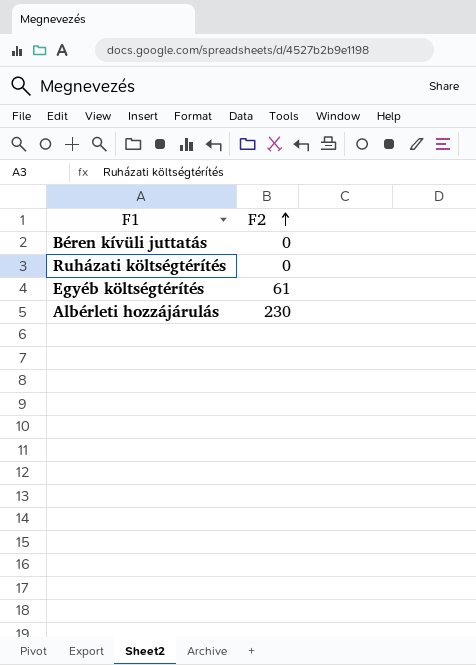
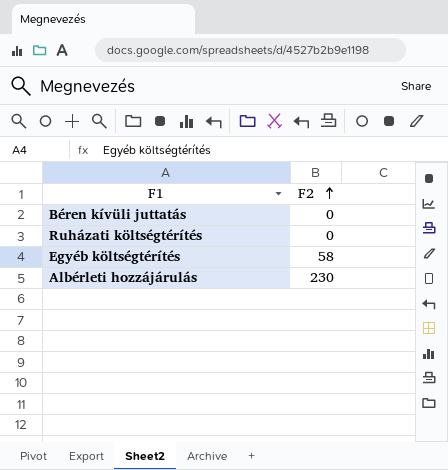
Egyéb költségtérítés | F2: 61 -> 58

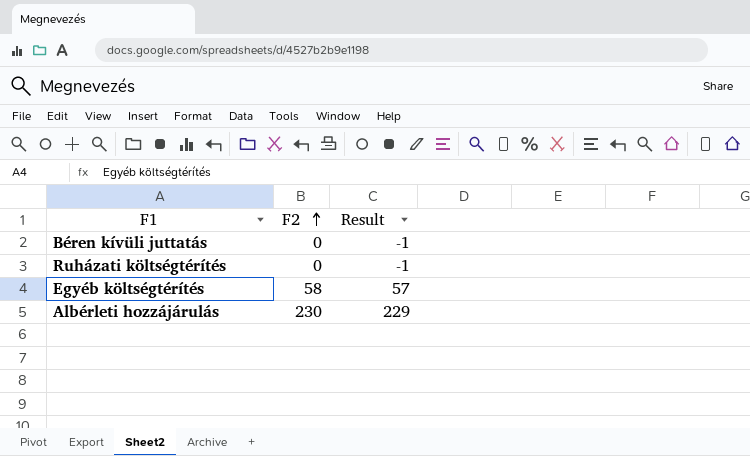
column Result | formula: none -> [F2] - 1

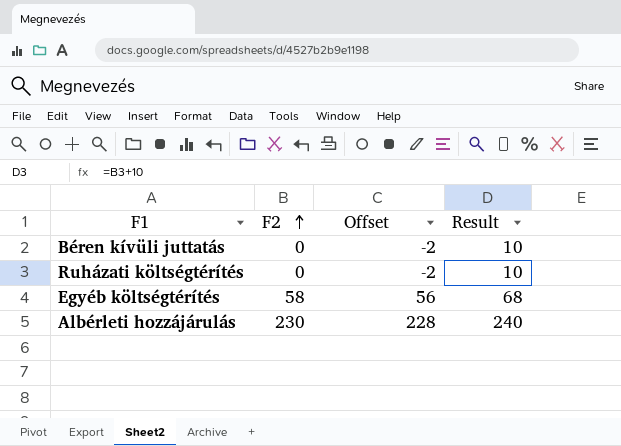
column Offset | formula: none -> [F2] - 2
column Result | formula: [F2] - 1 -> [F2] + 10

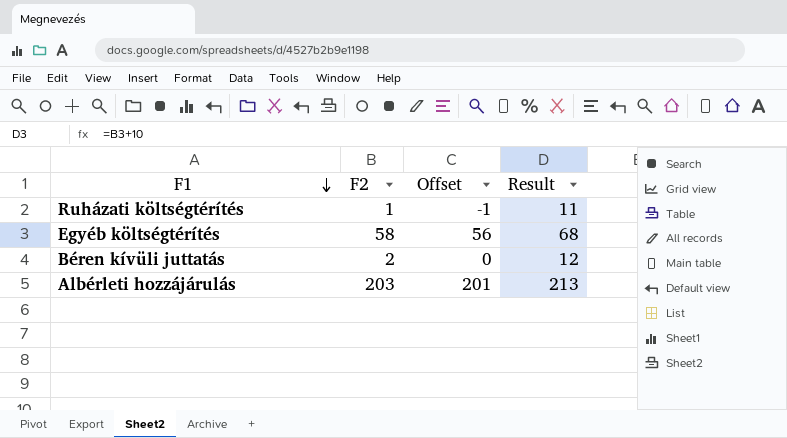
row order: F2 ascending -> F1 descending
Ruházati költségtérítés | F2: 0 -> 1
Ruházati költségtérítés | Offset: -2 -> -1
Ruházati költségtérítés | Result: 10 -> 11
Béren kívüli juttatás | F2: 0 -> 2
Béren kívüli juttatás | Offset: -2 -> 0
Béren kívüli juttatás | Result: 10 -> 12
Albérleti hozzájárulás | F2: 230 -> 203
Albérleti hozzájárulás | Offset: 228 -> 201
Albérleti hozzájárulás | Result: 240 -> 213

